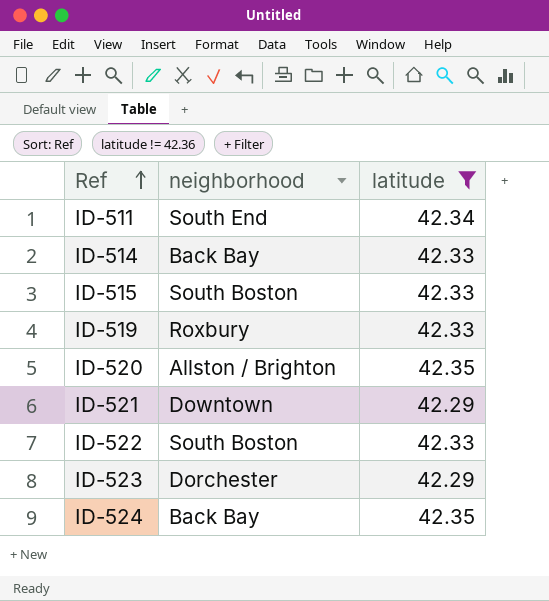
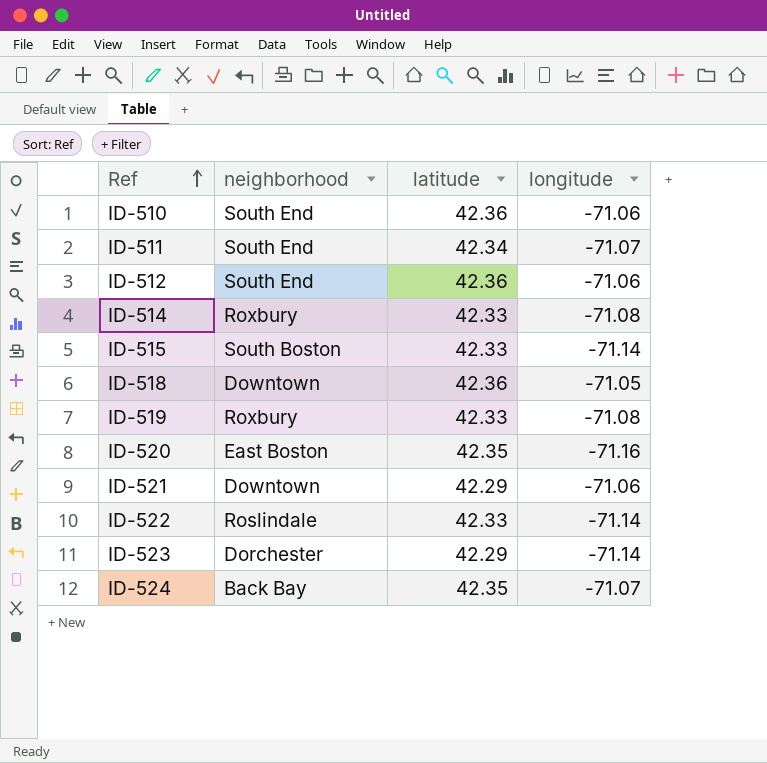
filter: latitude != 42.36 -> none
column longitude | position: none -> 4
ID-514 | neighborhood: Back Bay -> Roxbury
ID-520 | neighborhood: Allston / Brighton -> East Boston
ID-522 | neighborhood: South Boston -> Roslindale

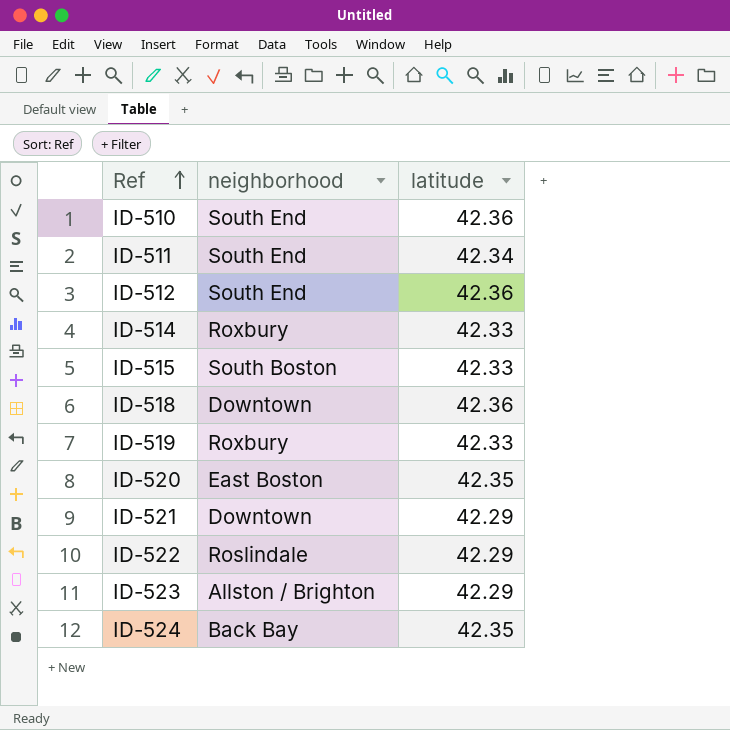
column longitude | position: 4 -> none
ID-522 | latitude: 42.33 -> 42.29
ID-523 | neighborhood: Dorchester -> Allston / Brighton

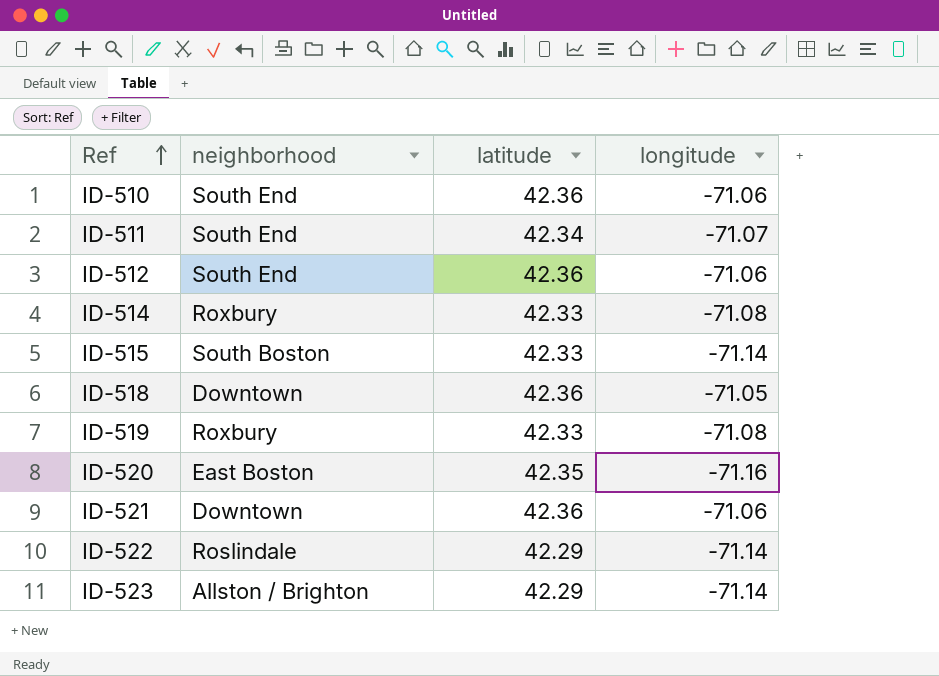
column longitude | position: none -> 4
row ID-524: Back Bay | 42.35 -> none
ID-521 | latitude: 42.29 -> 42.36

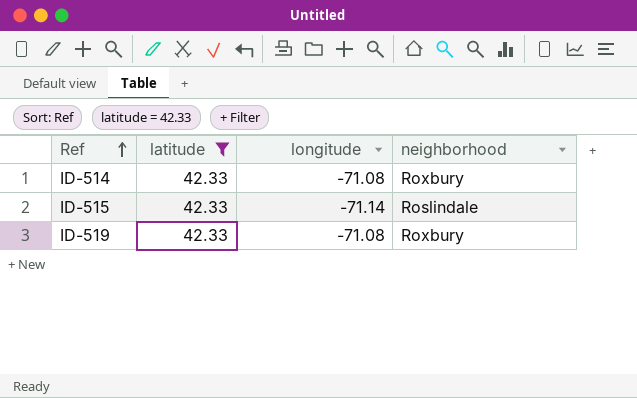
filter: none -> latitude = 42.33
column neighborhood | position: 2 -> 4
ID-515 | neighborhood: South Boston -> Roslindale

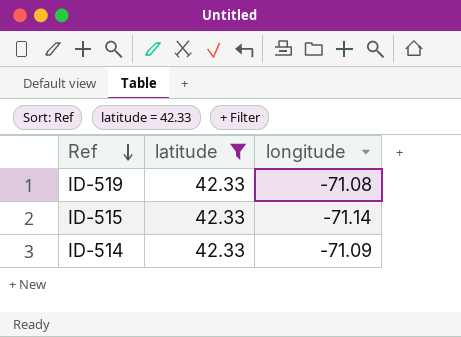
row order: Ref ascending -> Ref descending
column neighborhood | position: 4 -> none
ID-514 | longitude: -71.08 -> -71.09

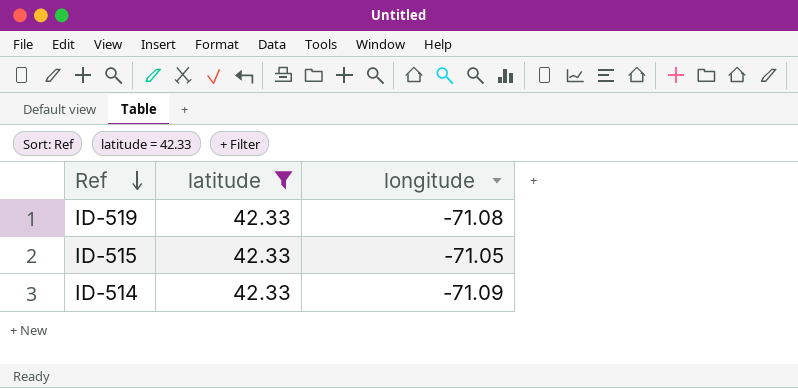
ID-515 | longitude: -71.14 -> -71.05

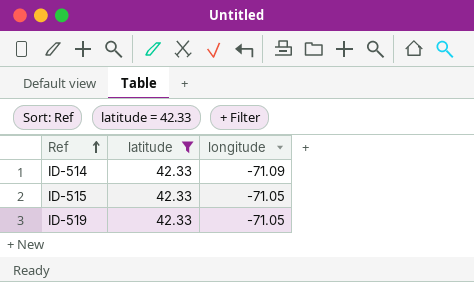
row order: Ref descending -> Ref ascending
ID-519 | longitude: -71.08 -> -71.05

